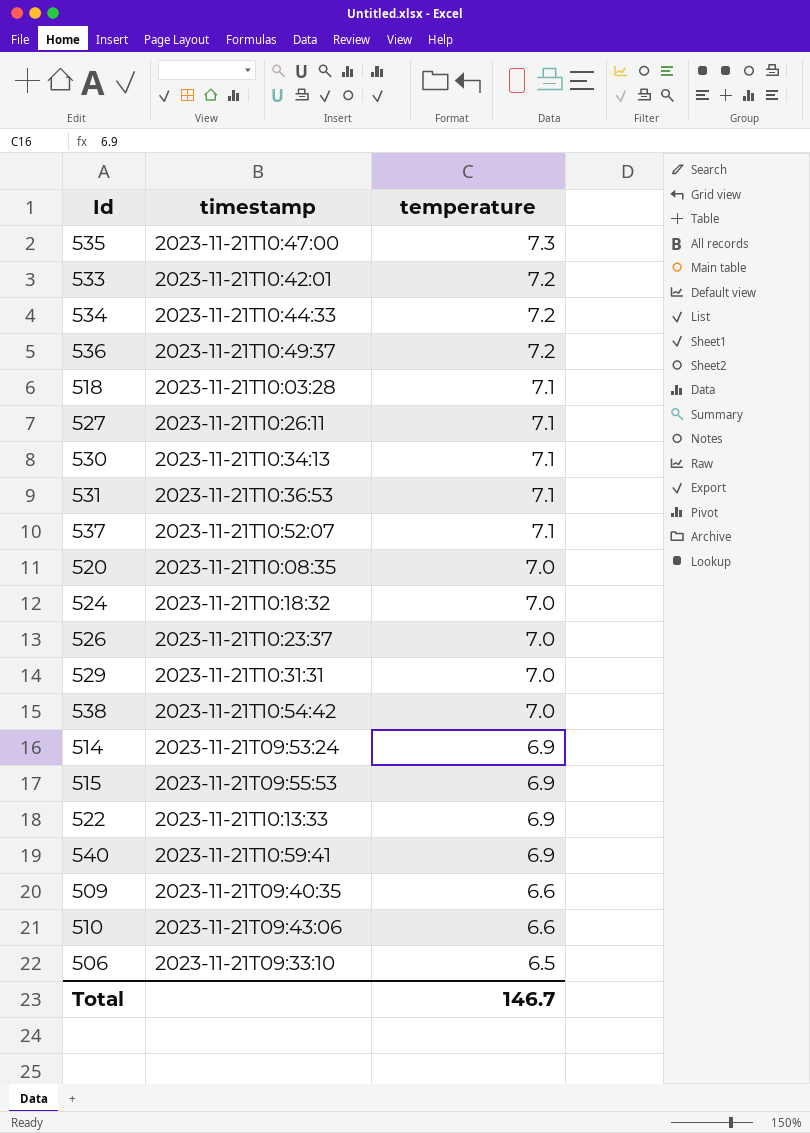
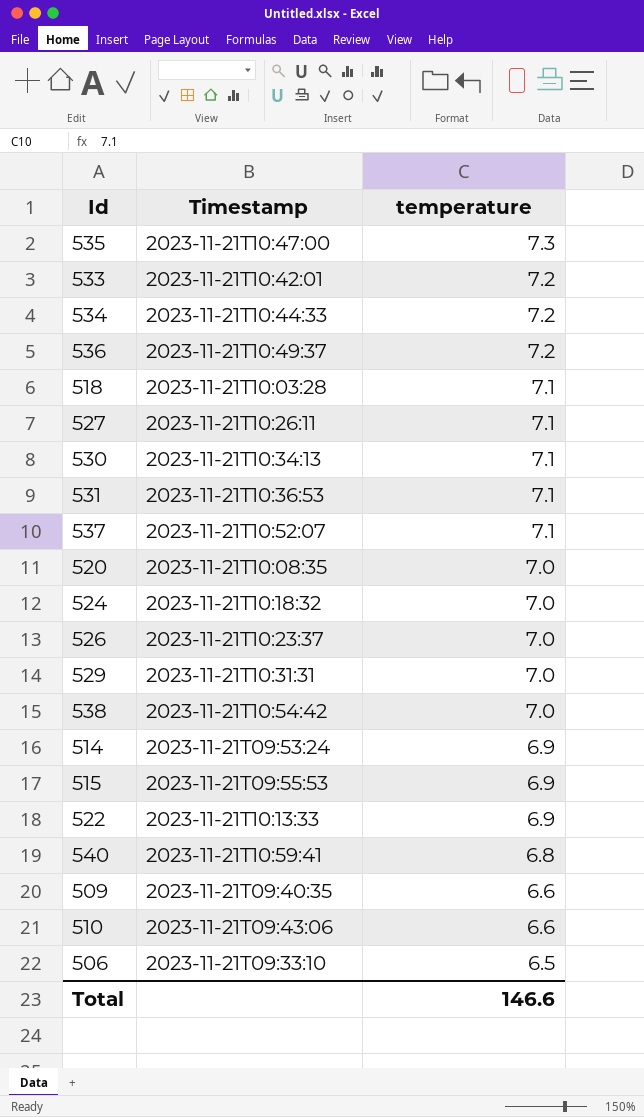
column name: timestamp -> Timestamp
540 | temperature: 6.9 -> 6.8
Total | temperature: 146.7 -> 146.6

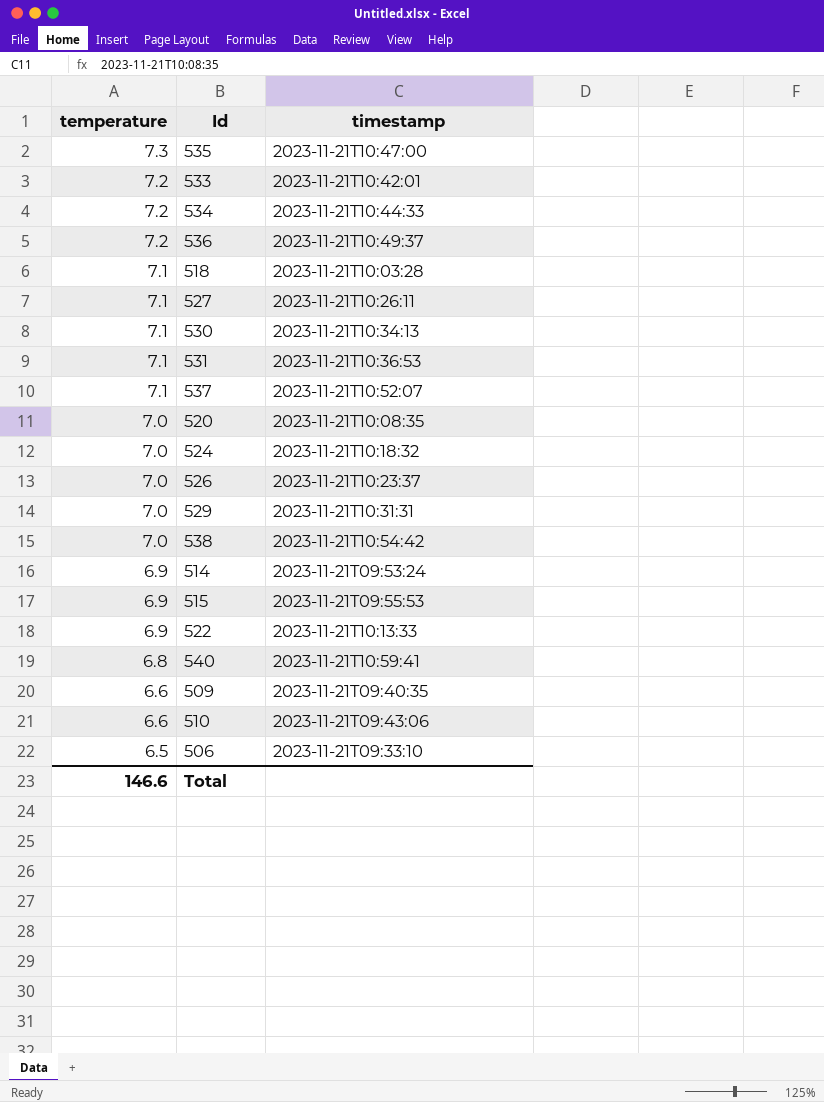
column temperature | position: 3 -> 1
column name: Timestamp -> timestamp

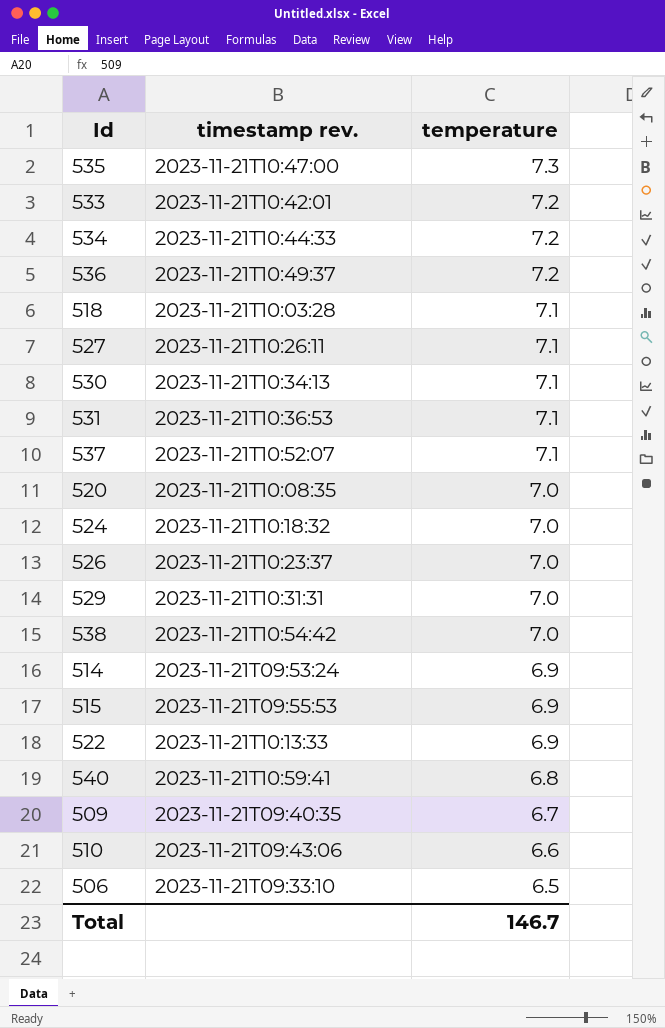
column name: timestamp -> timestamp rev.
column temperature | position: 1 -> 3
509 | temperature: 6.6 -> 6.7
Total | temperature: 146.6 -> 146.7

